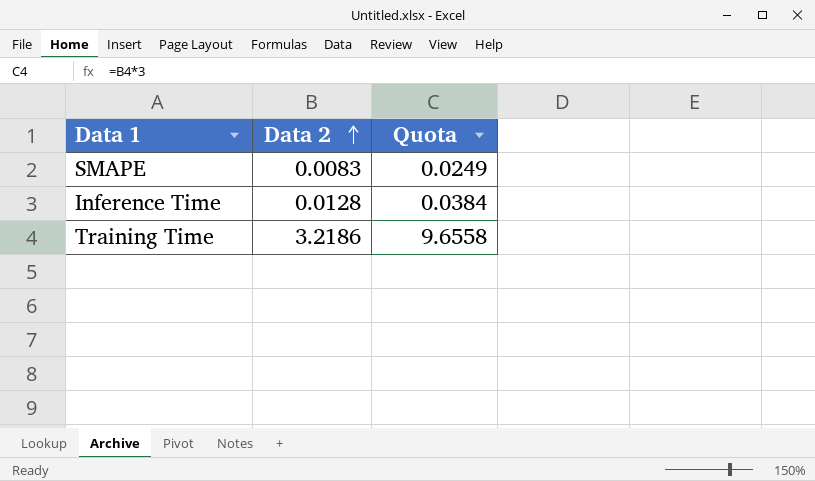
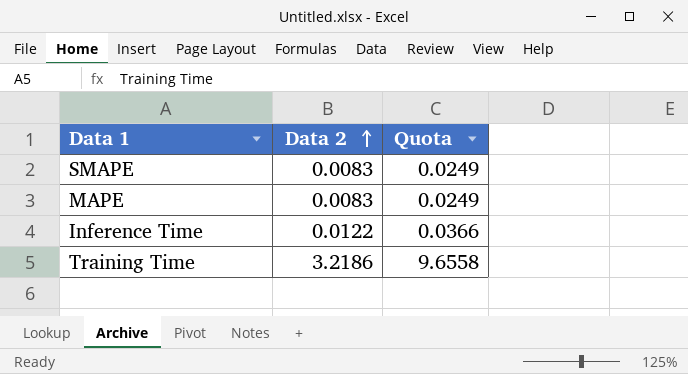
row MAPE: none -> 0.0083 | 0.0249
Inference Time | Data 2: 0.0128 -> 0.0122
Inference Time | Quota: 0.0384 -> 0.0366

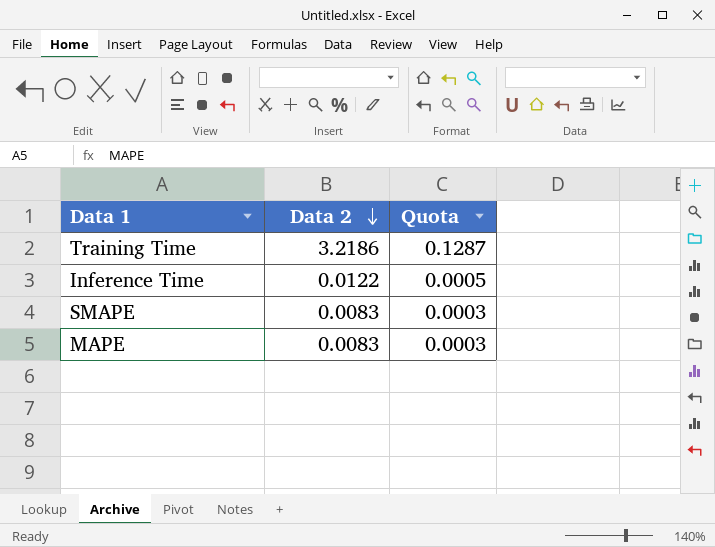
row order: Data 2 ascending -> Data 2 descending
column Quota | formula: [Data 2] * 3 -> [Data 2] * 0.04

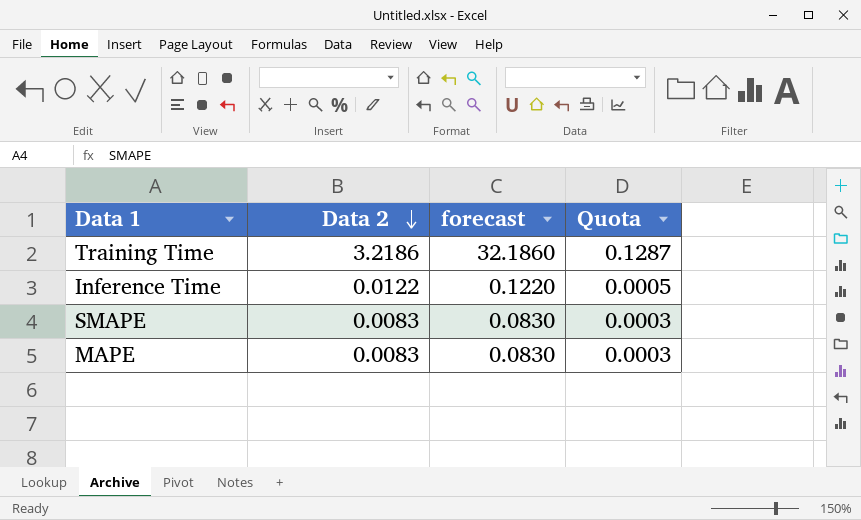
column forecast | formula: none -> [Data 2] * 10

